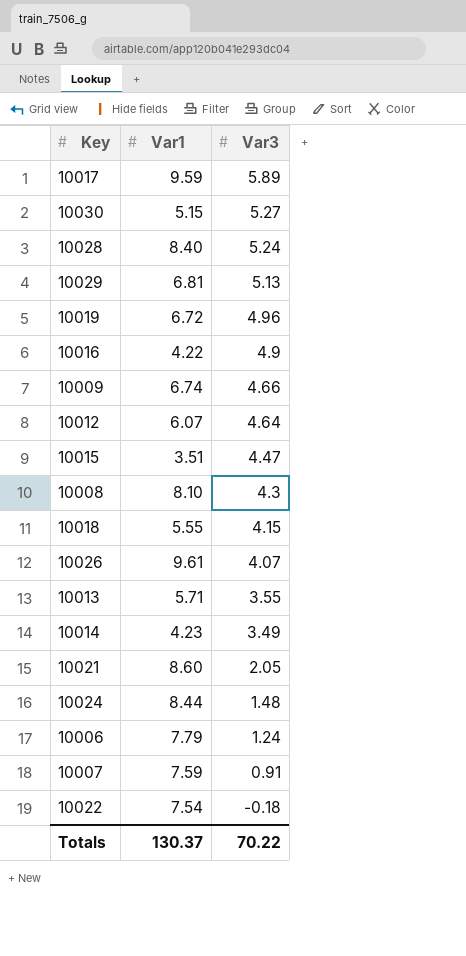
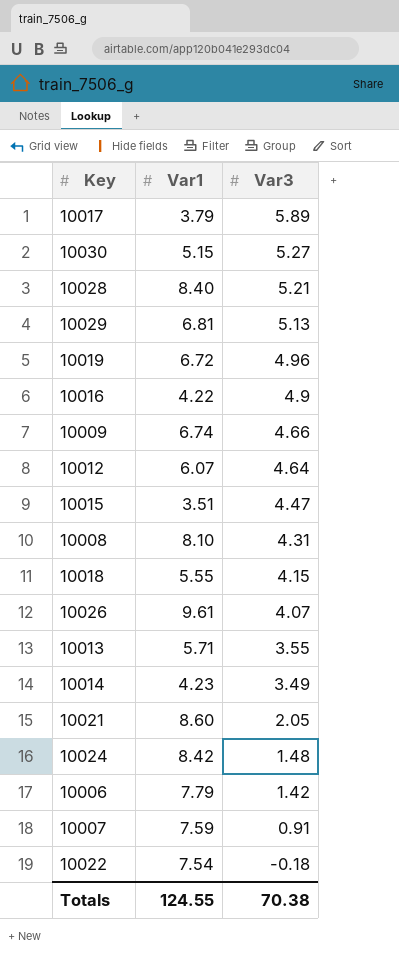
10017 | Var1: 9.59 -> 3.79
10028 | Var3: 5.24 -> 5.21
10008 | Var3: 4.3 -> 4.31
10024 | Var1: 8.44 -> 8.42
10006 | Var3: 1.24 -> 1.42
Totals | Var1: 130.37 -> 124.55
Totals | Var3: 70.22 -> 70.38

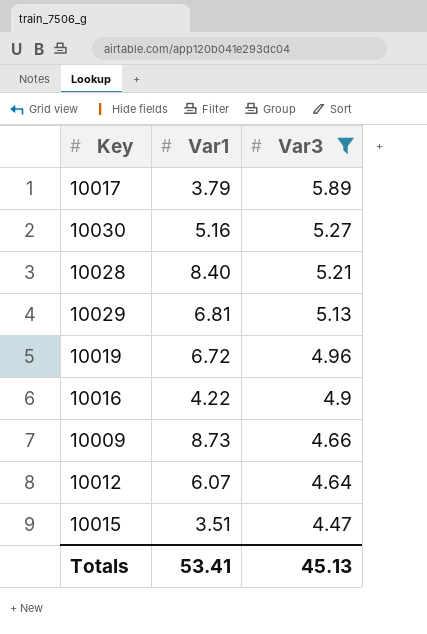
filter: none -> Var3 >= 4.47
10030 | Var1: 5.15 -> 5.16
10009 | Var1: 6.74 -> 8.73
Totals | Var1: 124.55 -> 53.41
Totals | Var3: 70.38 -> 45.13

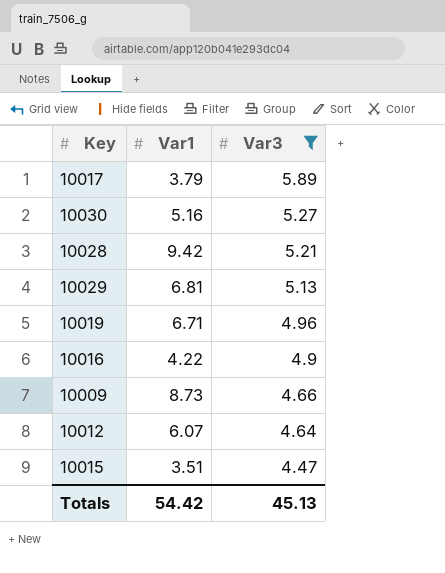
10028 | Var1: 8.40 -> 9.42
10019 | Var1: 6.72 -> 6.71
Totals | Var1: 53.41 -> 54.42

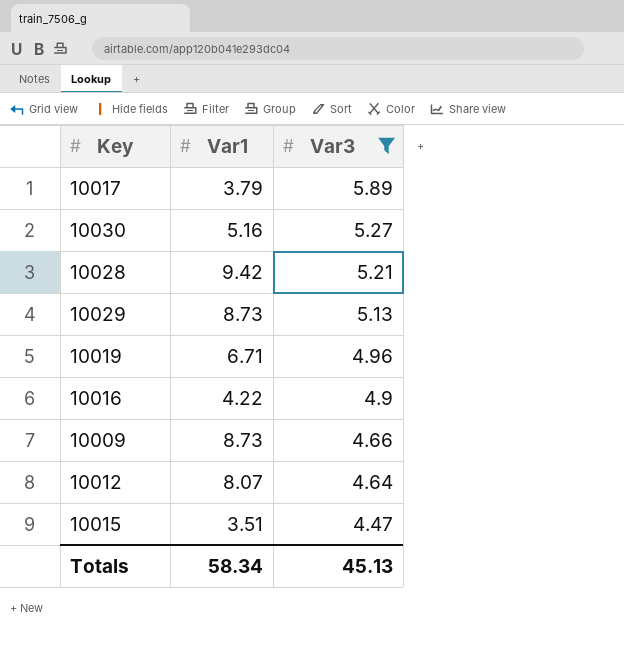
10029 | Var1: 6.81 -> 8.73
10012 | Var1: 6.07 -> 8.07
Totals | Var1: 54.42 -> 58.34

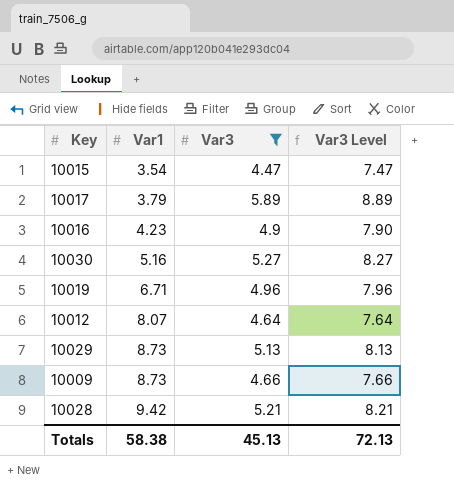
row order: Var3 descending -> Var1 ascending
column Var3 Level | formula: none -> [Var3] + 3
10015 | Var1: 3.51 -> 3.54
10016 | Var1: 4.22 -> 4.23
Totals | Var1: 58.34 -> 58.38

